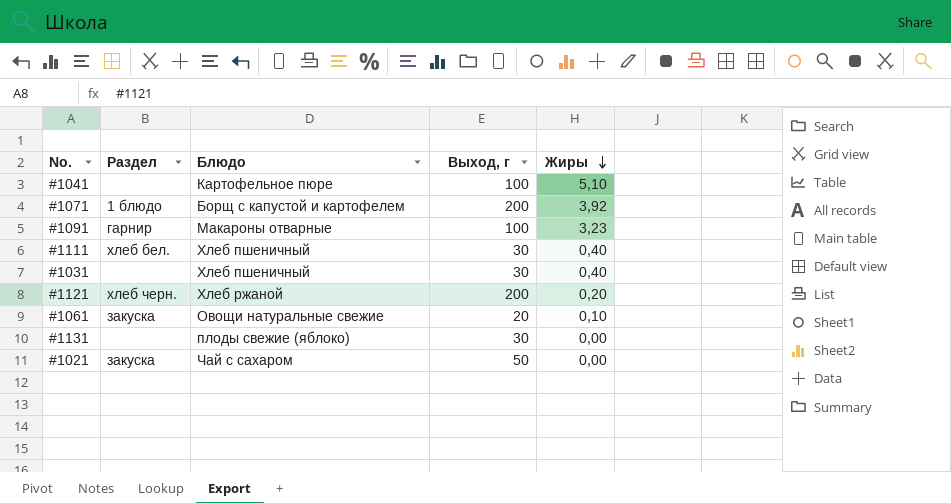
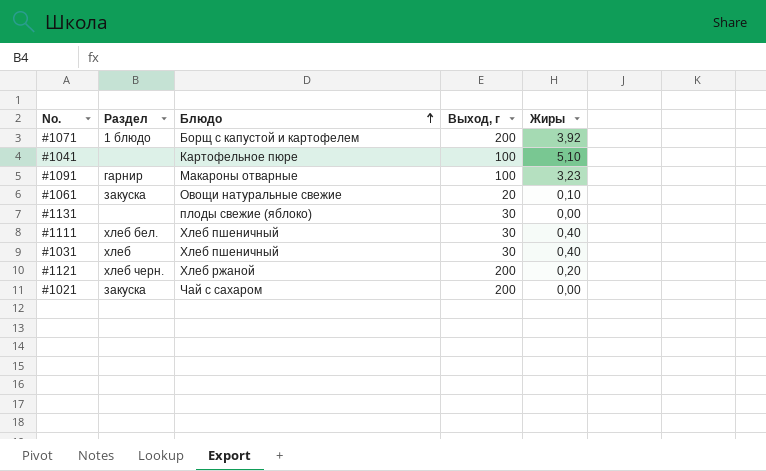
row order: Жиры descending -> Блюдо ascending
#1031 | Раздел: none -> хлеб
#1021 | Выход, г: 50 -> 200

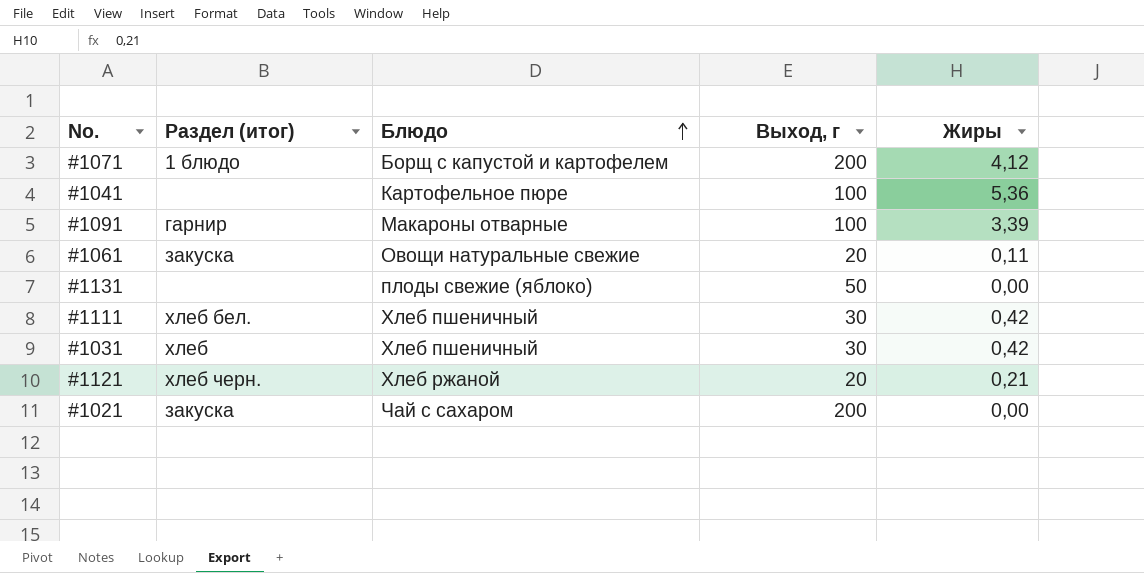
column name: Раздел -> Раздел (итог)
#1071 | Жиры: 3,92 -> 4,12
#1041 | Жиры: 5,10 -> 5,36
#1091 | Жиры: 3,23 -> 3,39
#1061 | Жиры: 0,10 -> 0,11
#1131 | Выход, г: 30 -> 50
#1111 | Жиры: 0,40 -> 0,42
#1031 | Жиры: 0,40 -> 0,42
#1121 | Выход, г: 200 -> 20
#1121 | Жиры: 0,20 -> 0,21

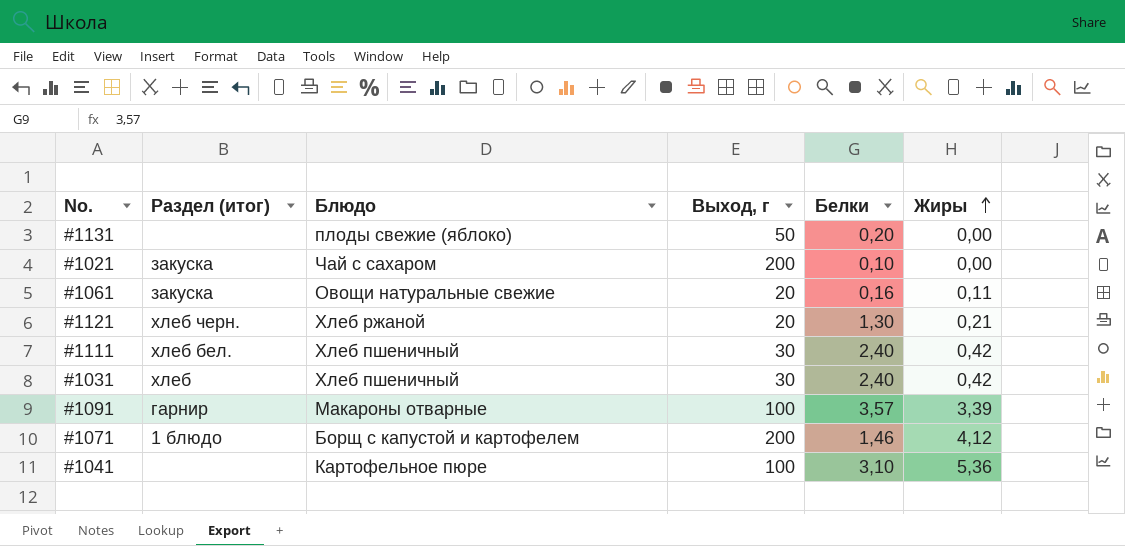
row order: Блюдо ascending -> Жиры ascending
column Белки | position: none -> 5

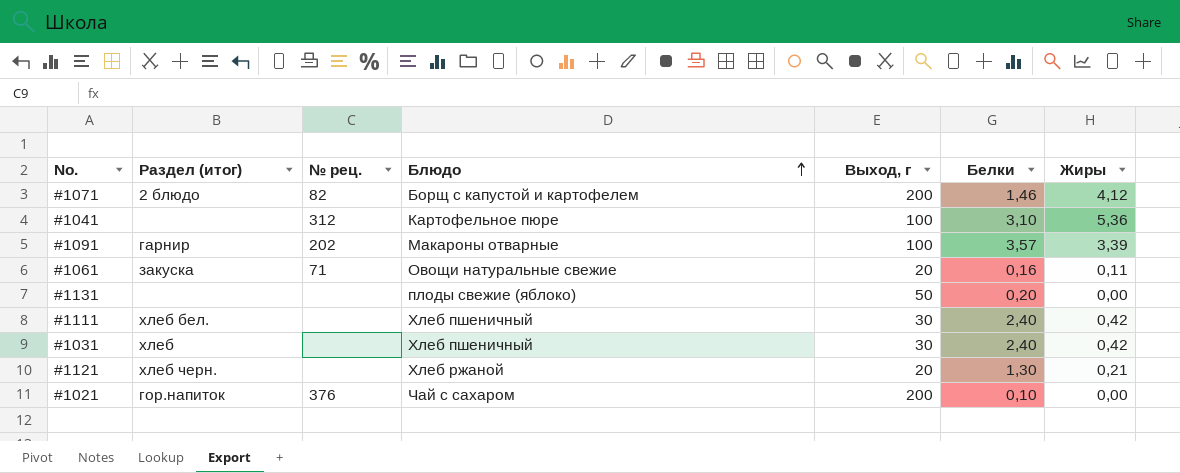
row order: Жиры ascending -> Блюдо ascending
column № рец. | position: none -> 3
#1071 | Раздел (итог): 1 блюдо -> 2 блюдо
#1021 | Раздел (итог): закуска -> гор.напиток

